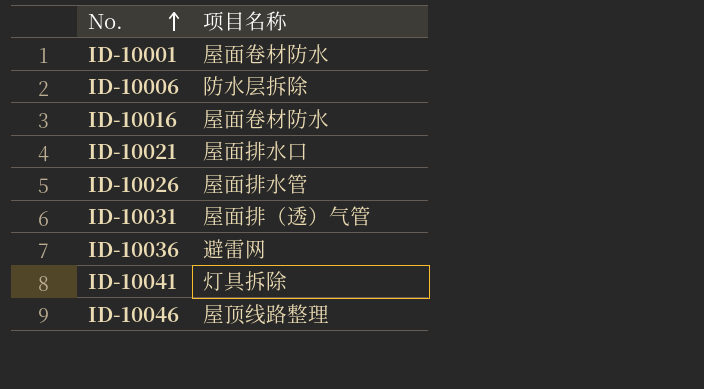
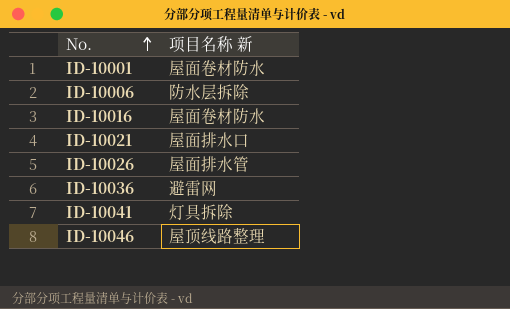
column name: 项目名称 -> 项目名称 新
row ID-10031: 屋面排（透）气管 -> none

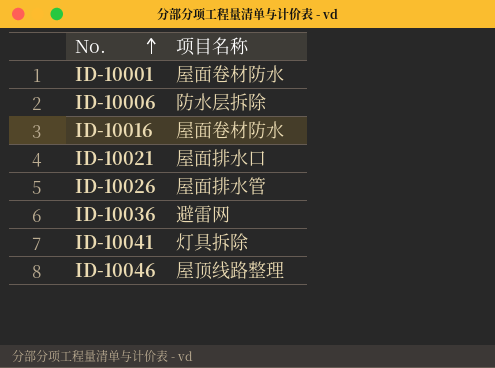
column name: 项目名称 新 -> 项目名称

